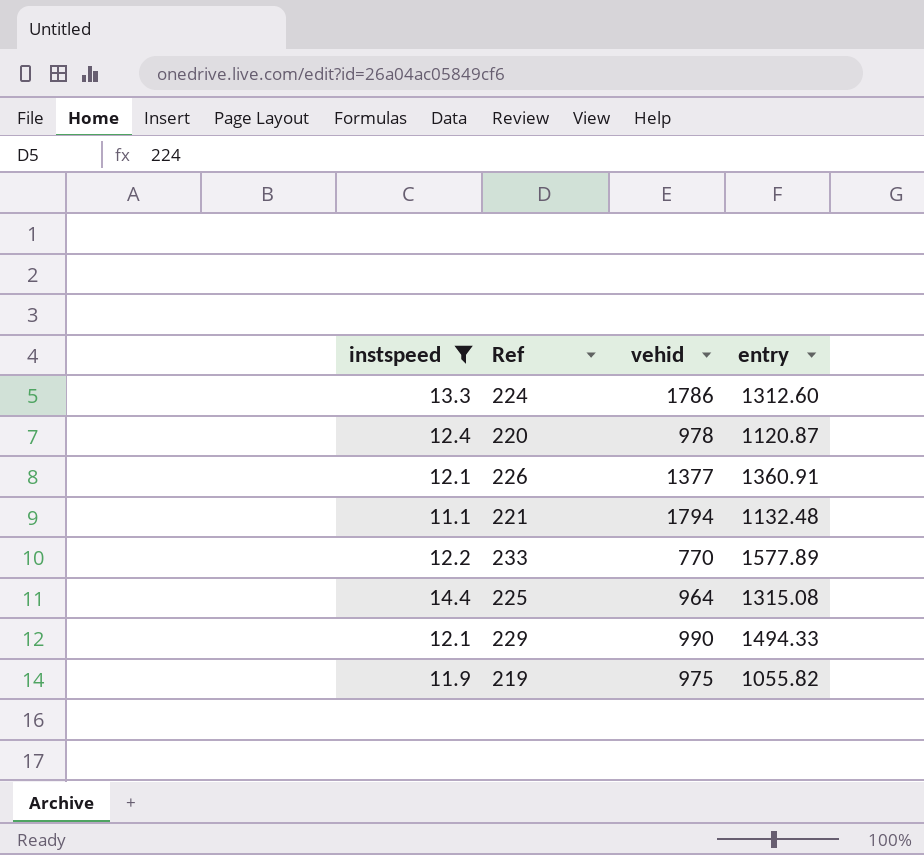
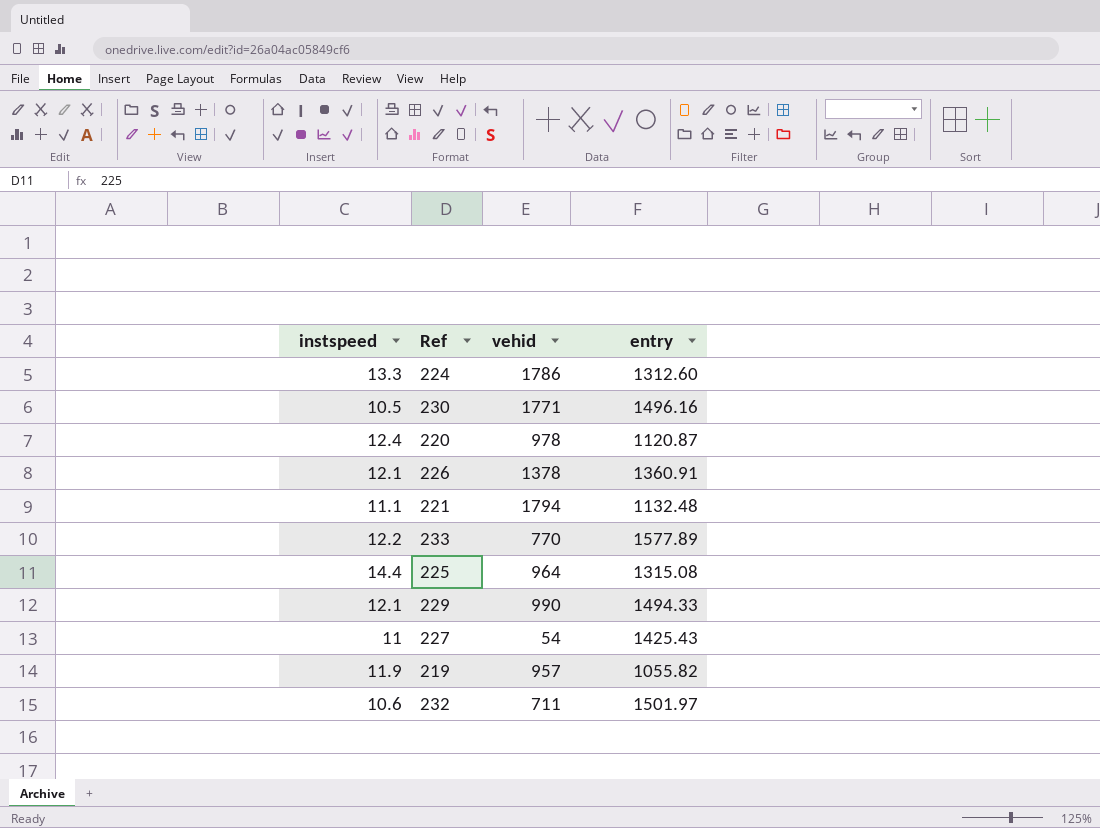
filter: instspeed >= 11.1 -> none
226 | vehid: 1377 -> 1378
219 | vehid: 975 -> 957

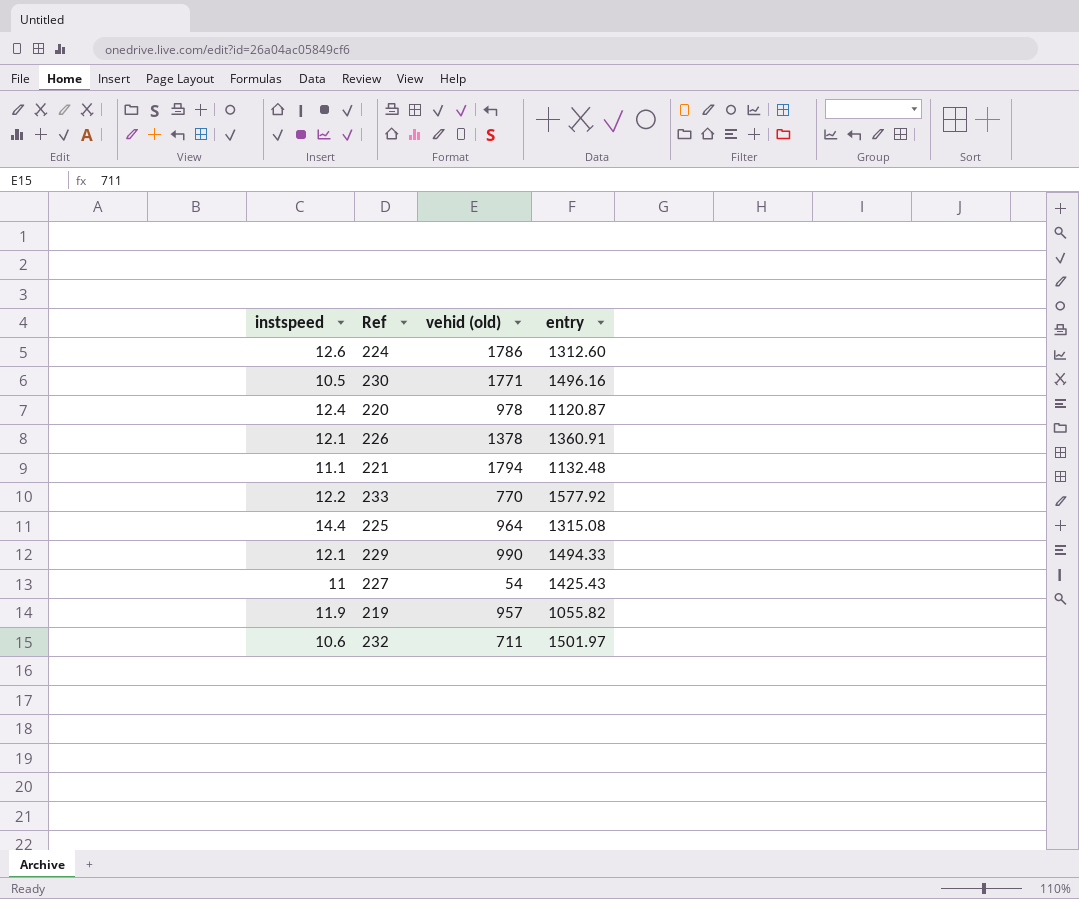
column name: vehid -> vehid (old)
224 | instspeed: 13.3 -> 12.6
233 | entry: 1577.89 -> 1577.92

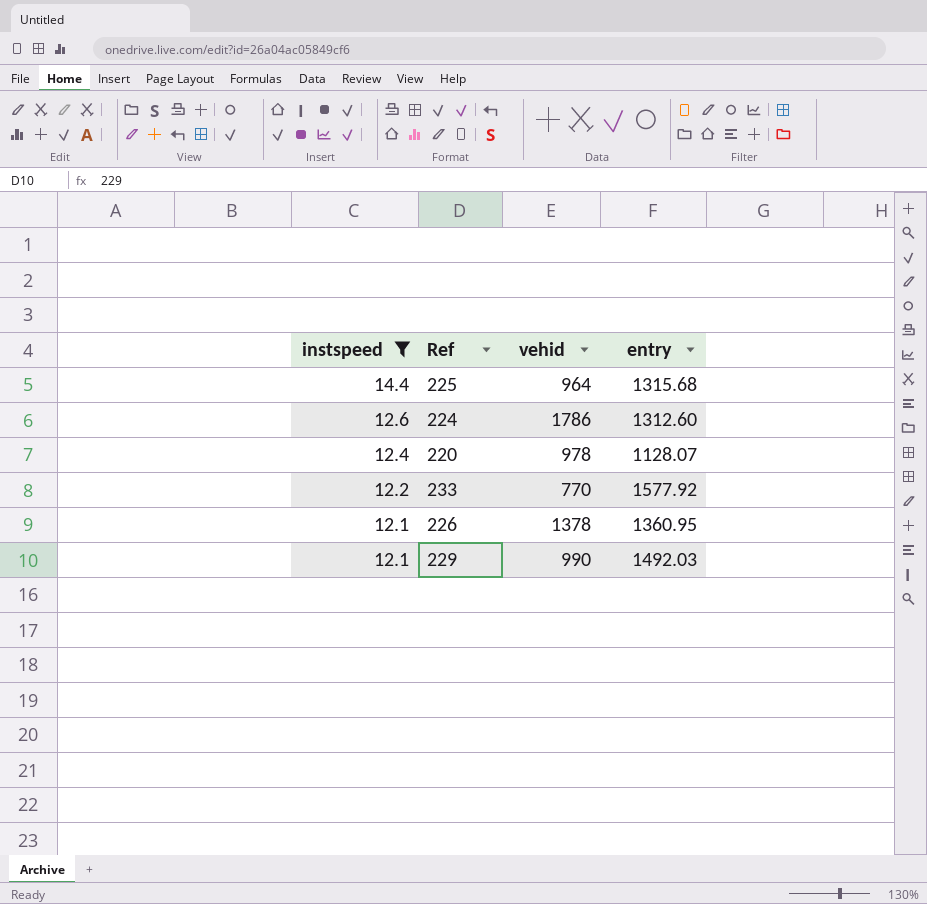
filter: none -> instspeed >= 12.1
row order: none -> instspeed descending
column name: vehid (old) -> vehid
225 | entry: 1315.08 -> 1315.68
220 | entry: 1120.87 -> 1128.07
226 | entry: 1360.91 -> 1360.95
229 | entry: 1494.33 -> 1492.03

